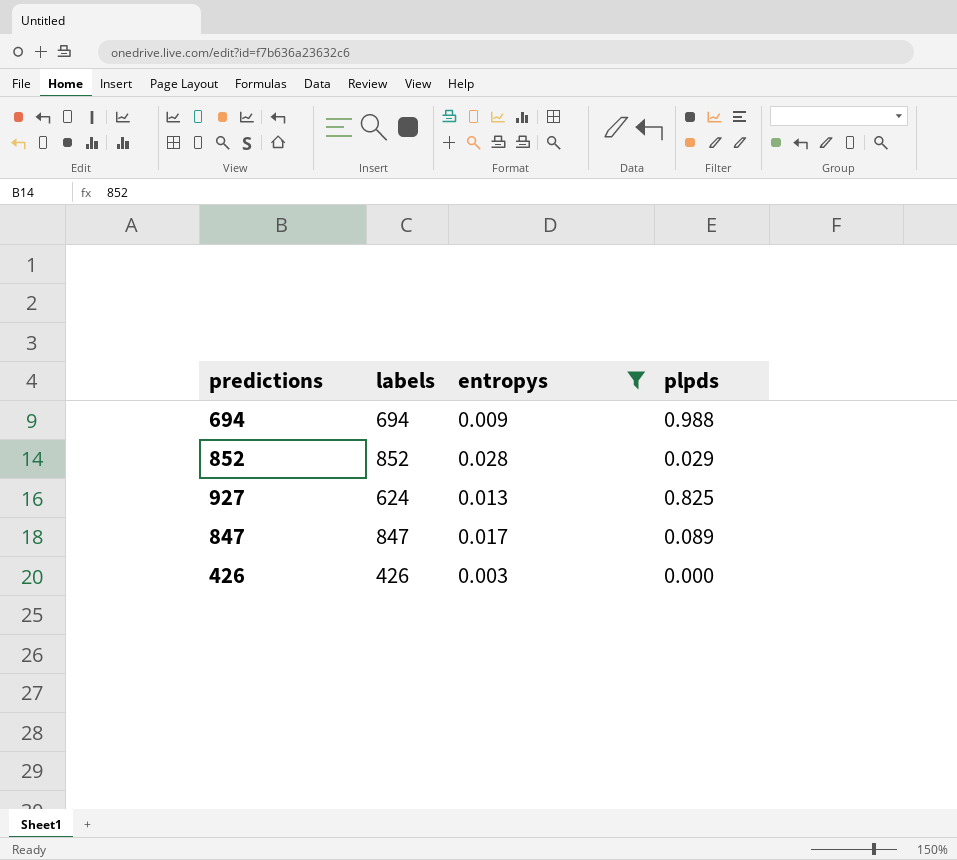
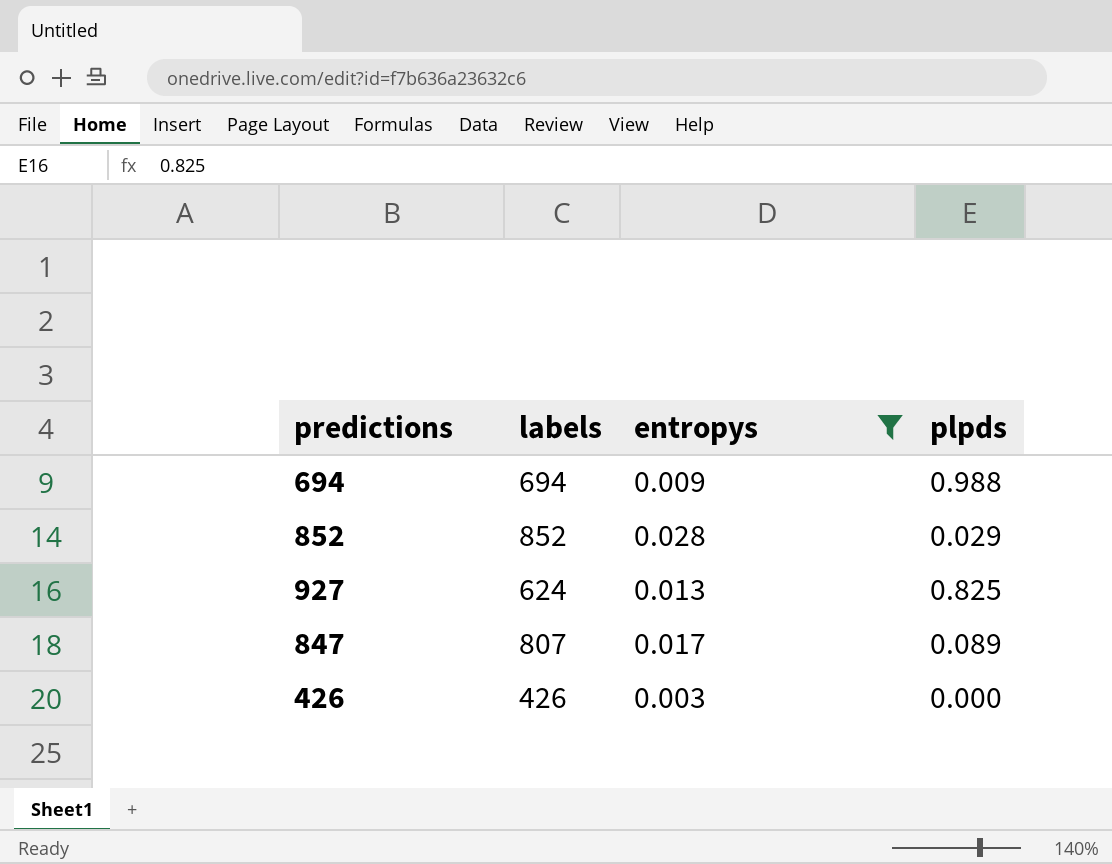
847 | labels: 847 -> 807

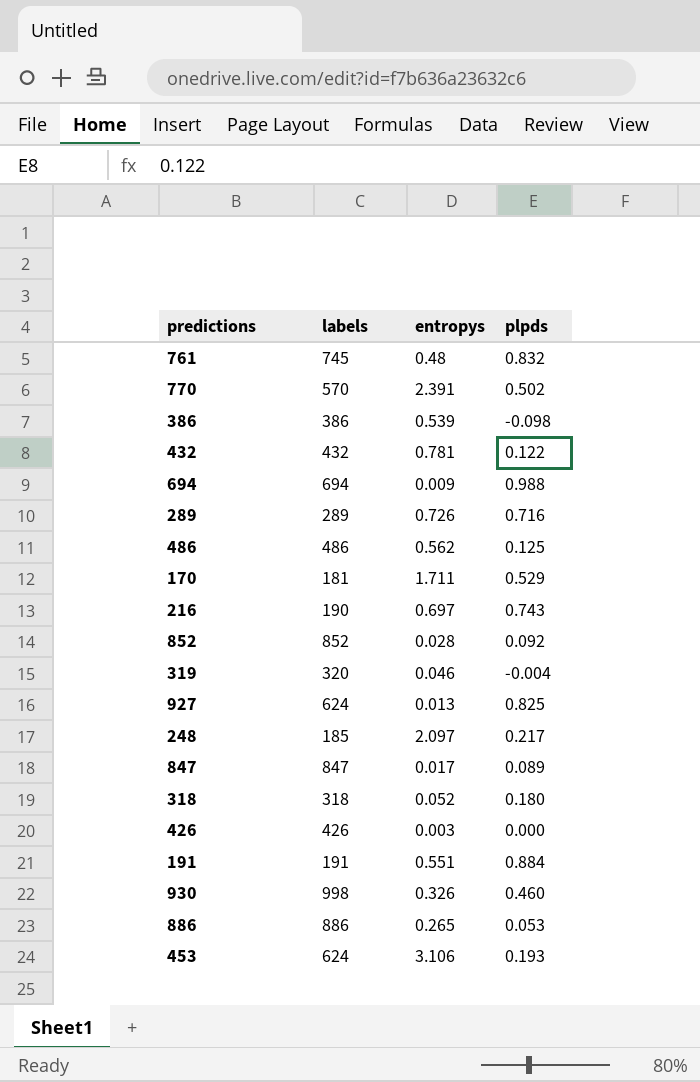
filter: entropys <= 0.028 -> none
852 | plpds: 0.029 -> 0.092
847 | labels: 807 -> 847

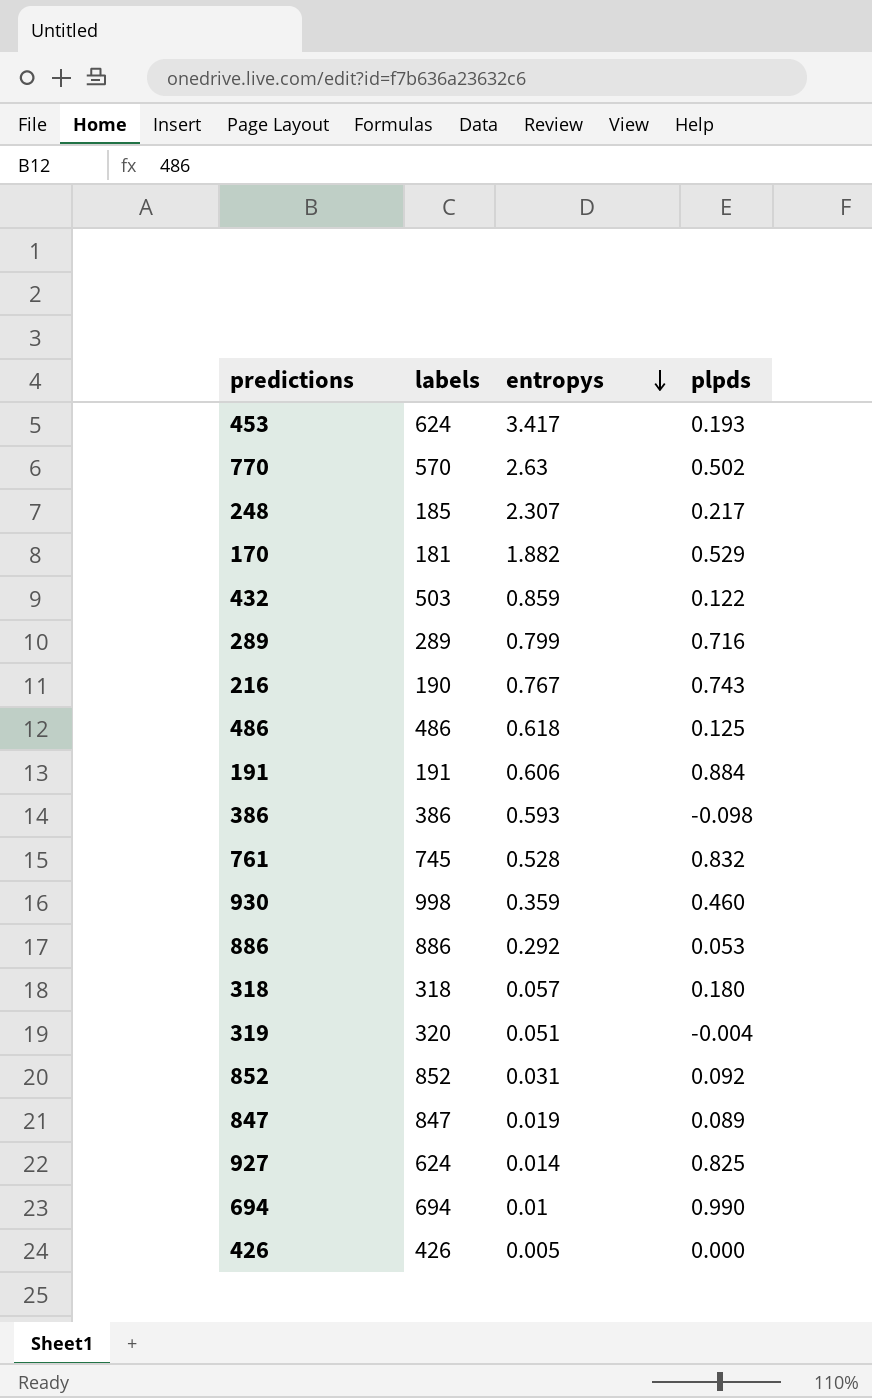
row order: none -> entropys descending
453 | entropys: 3.106 -> 3.417
770 | entropys: 2.391 -> 2.63
248 | entropys: 2.097 -> 2.307
170 | entropys: 1.711 -> 1.882
432 | labels: 432 -> 503
432 | entropys: 0.781 -> 0.859
289 | entropys: 0.726 -> 0.799
216 | entropys: 0.697 -> 0.767
486 | entropys: 0.562 -> 0.618
191 | entropys: 0.551 -> 0.606
386 | entropys: 0.539 -> 0.593
761 | entropys: 0.48 -> 0.528
930 | entropys: 0.326 -> 0.359
886 | entropys: 0.265 -> 0.292
318 | entropys: 0.052 -> 0.057
319 | entropys: 0.046 -> 0.051
852 | entropys: 0.028 -> 0.031
847 | entropys: 0.017 -> 0.019
927 | entropys: 0.013 -> 0.014
694 | entropys: 0.009 -> 0.01
694 | plpds: 0.988 -> 0.990
426 | entropys: 0.003 -> 0.005

